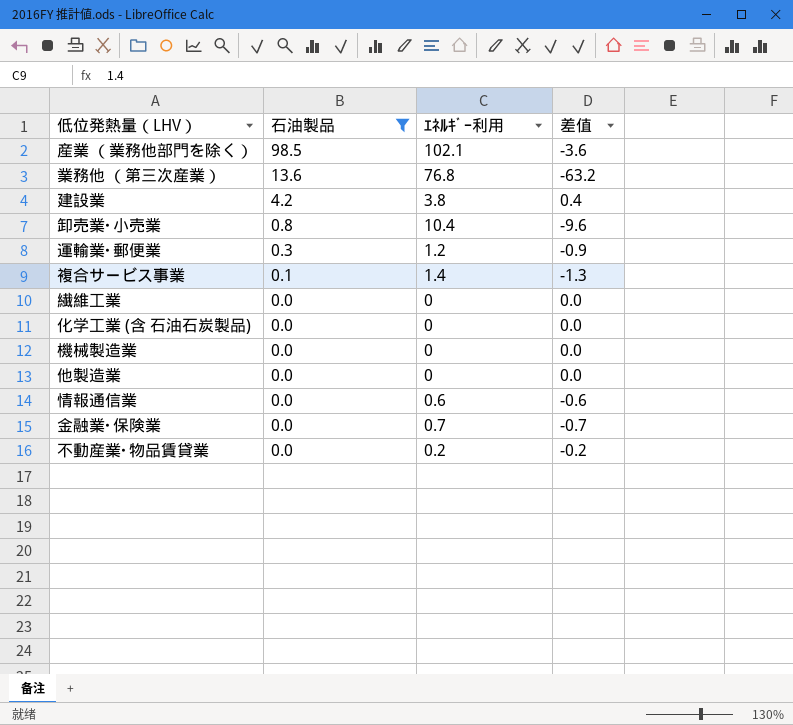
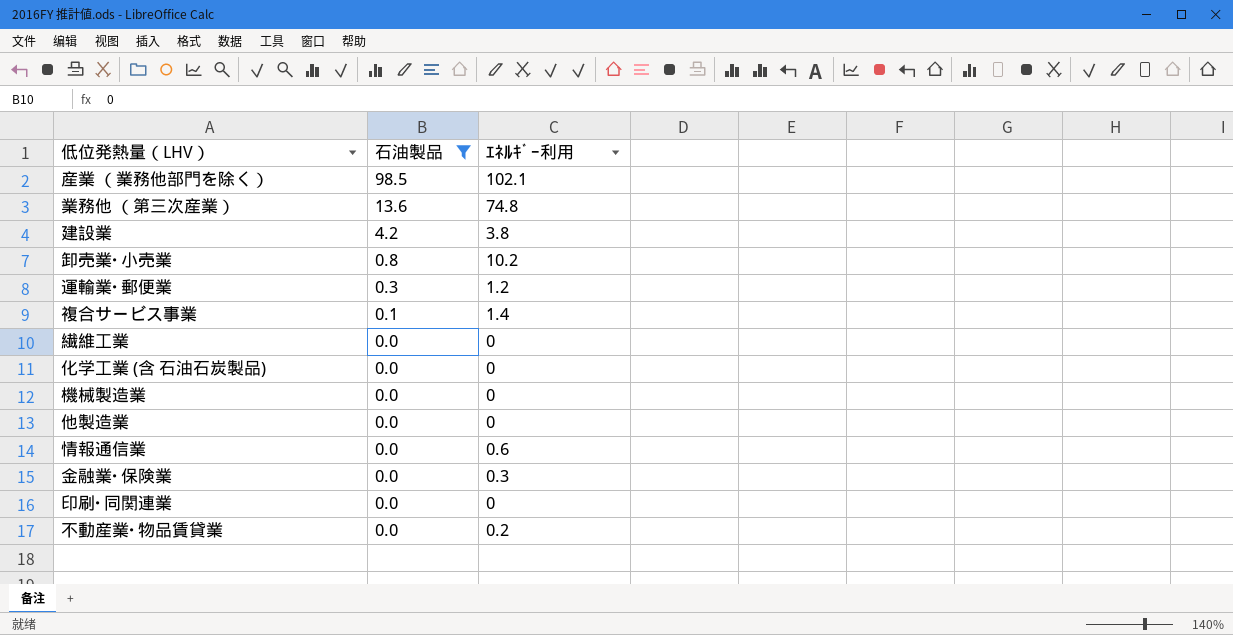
column 差值 | formula: [石油製品] - [ｴﾈﾙｷﾞｰ利用] -> none
業務他 （第三次産業） | ｴﾈﾙｷﾞｰ利用: 76.8 -> 74.8
卸売業･小売業 | ｴﾈﾙｷﾞｰ利用: 10.4 -> 10.2
金融業･保険業 | ｴﾈﾙｷﾞｰ利用: 0.7 -> 0.3
row 印刷･同関連業: none -> 0.0 | 0

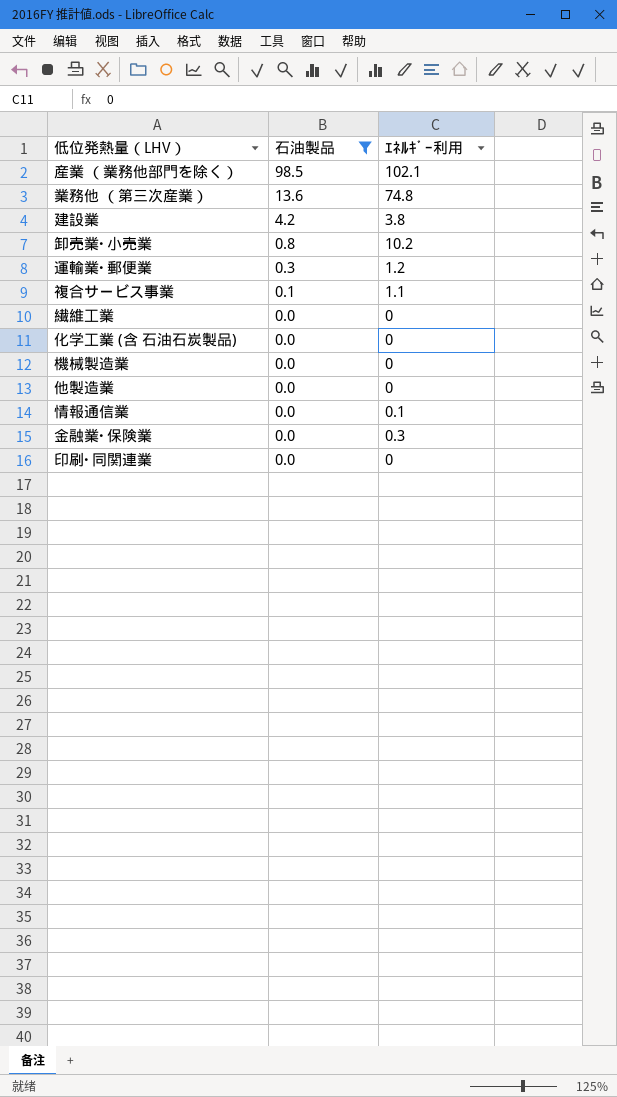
row 不動産業･物品賃貸業: 0.0 | 0.2 -> none
複合サービス事業 | ｴﾈﾙｷﾞｰ利用: 1.4 -> 1.1
情報通信業 | ｴﾈﾙｷﾞｰ利用: 0.6 -> 0.1

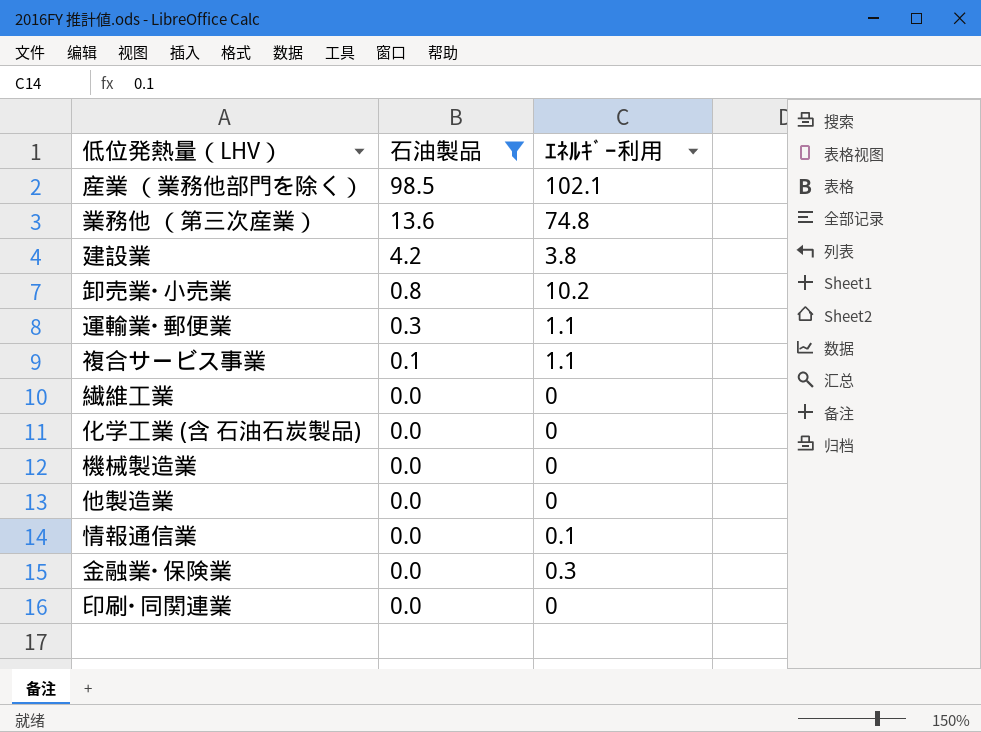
運輸業･郵便業 | ｴﾈﾙｷﾞｰ利用: 1.2 -> 1.1

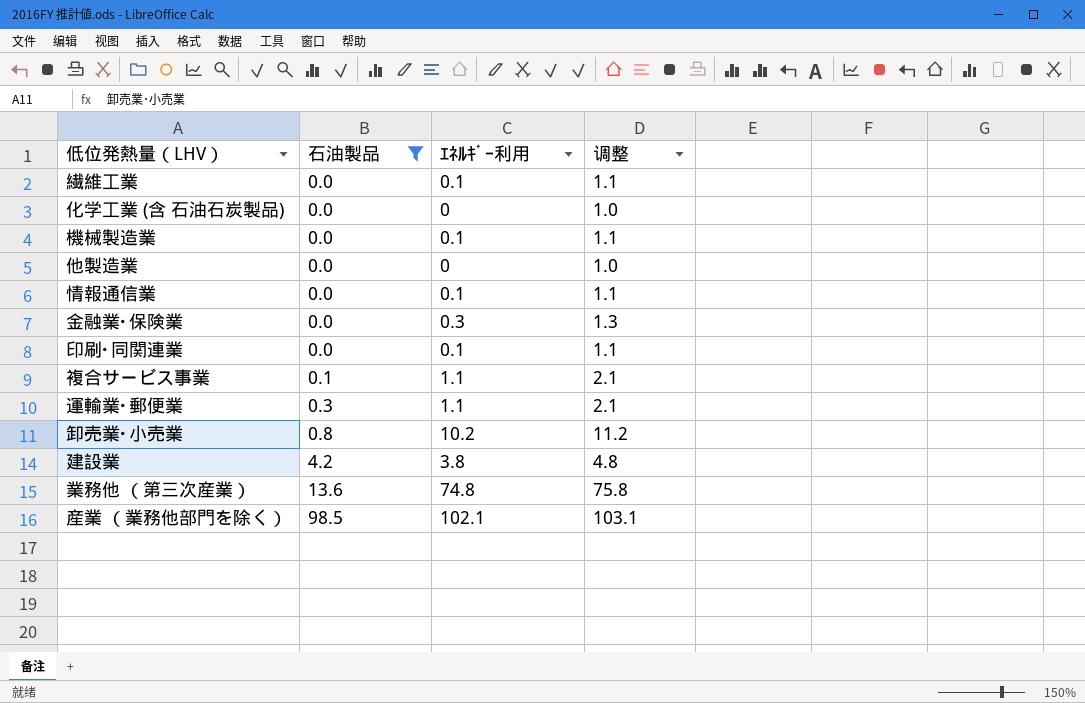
row order: 石油製品 descending -> 石油製品 ascending
column 调整 | formula: none -> [ｴﾈﾙｷﾞｰ利用] + 1
繊維工業 | ｴﾈﾙｷﾞｰ利用: 0 -> 0.1
機械製造業 | ｴﾈﾙｷﾞｰ利用: 0 -> 0.1
印刷･同関連業 | ｴﾈﾙｷﾞｰ利用: 0 -> 0.1

